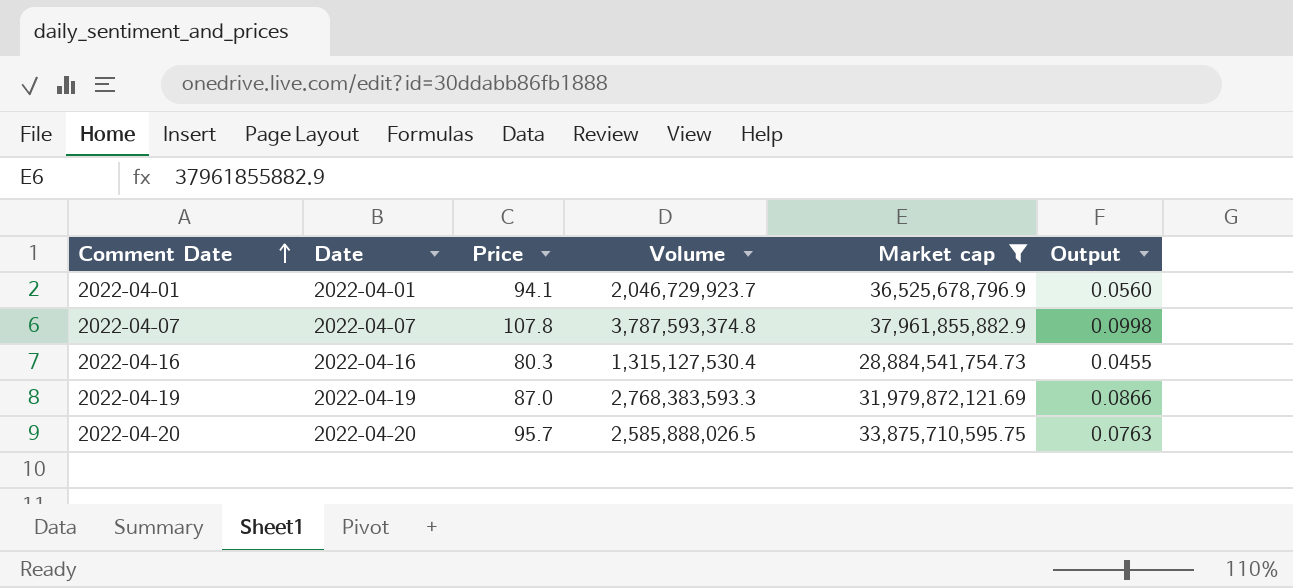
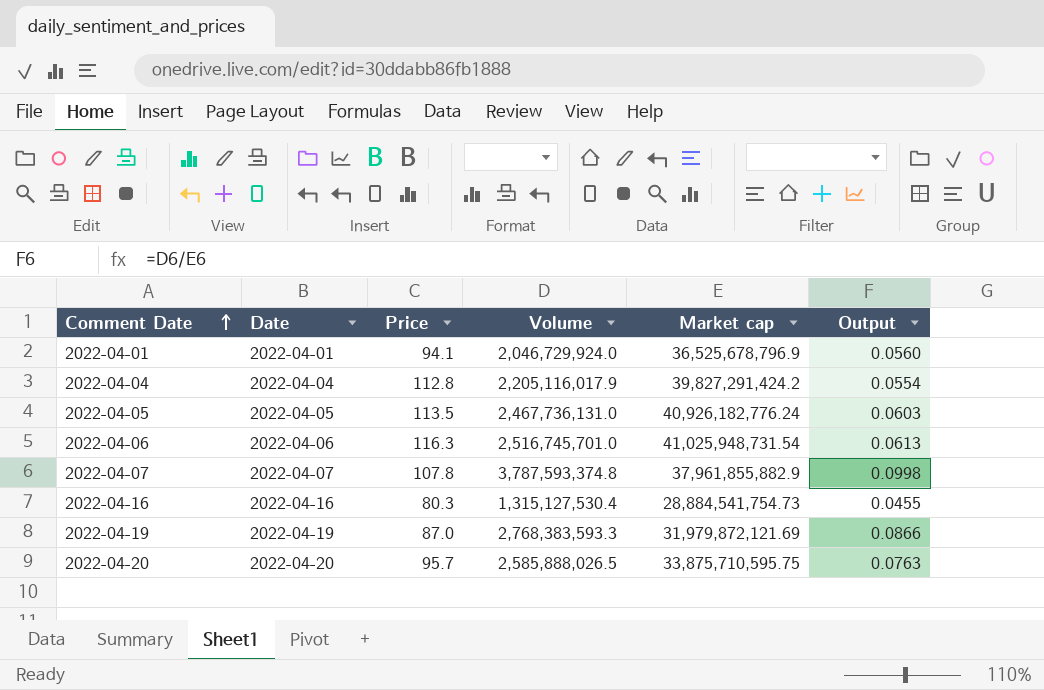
filter: Market cap <= 37,961,855,882.9 -> none
2022-04-01 | Volume: 2,046,729,923.7 -> 2,046,729,924.0

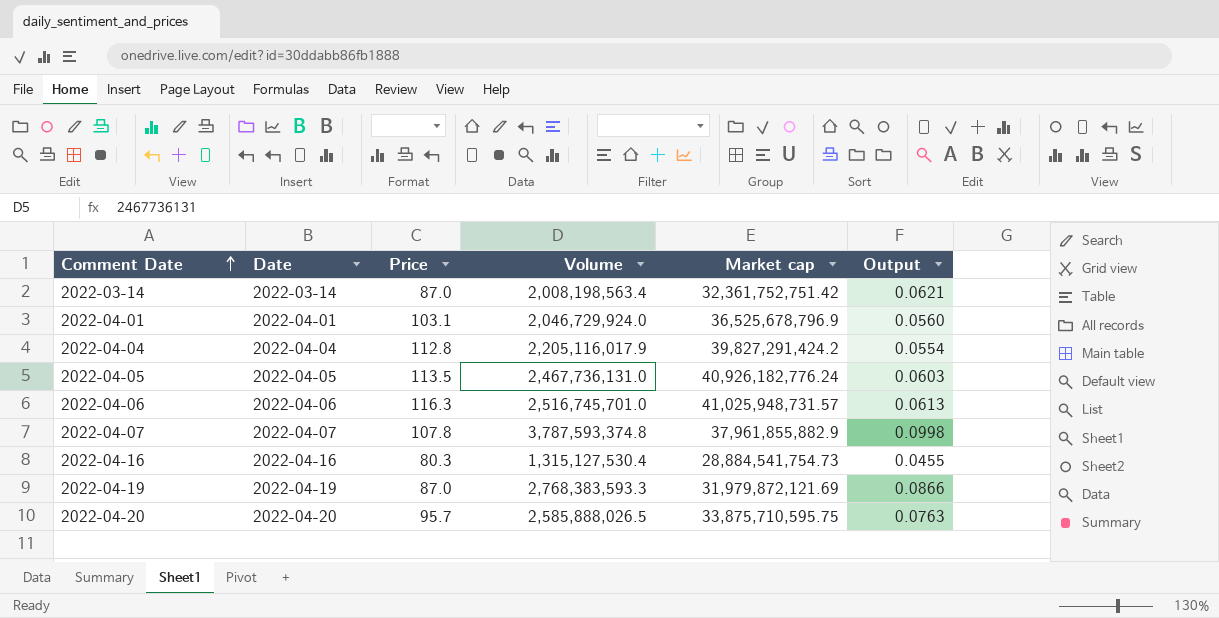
row 2022-03-14: none -> 2022-03-14 | 87.0 | 2,008,198,563.4 | 32,361,752,751.42 | 0.0621
2022-04-01 | Price: 94.1 -> 103.1
2022-04-06 | Market cap: 41,025,948,731.54 -> 41,025,948,731.57

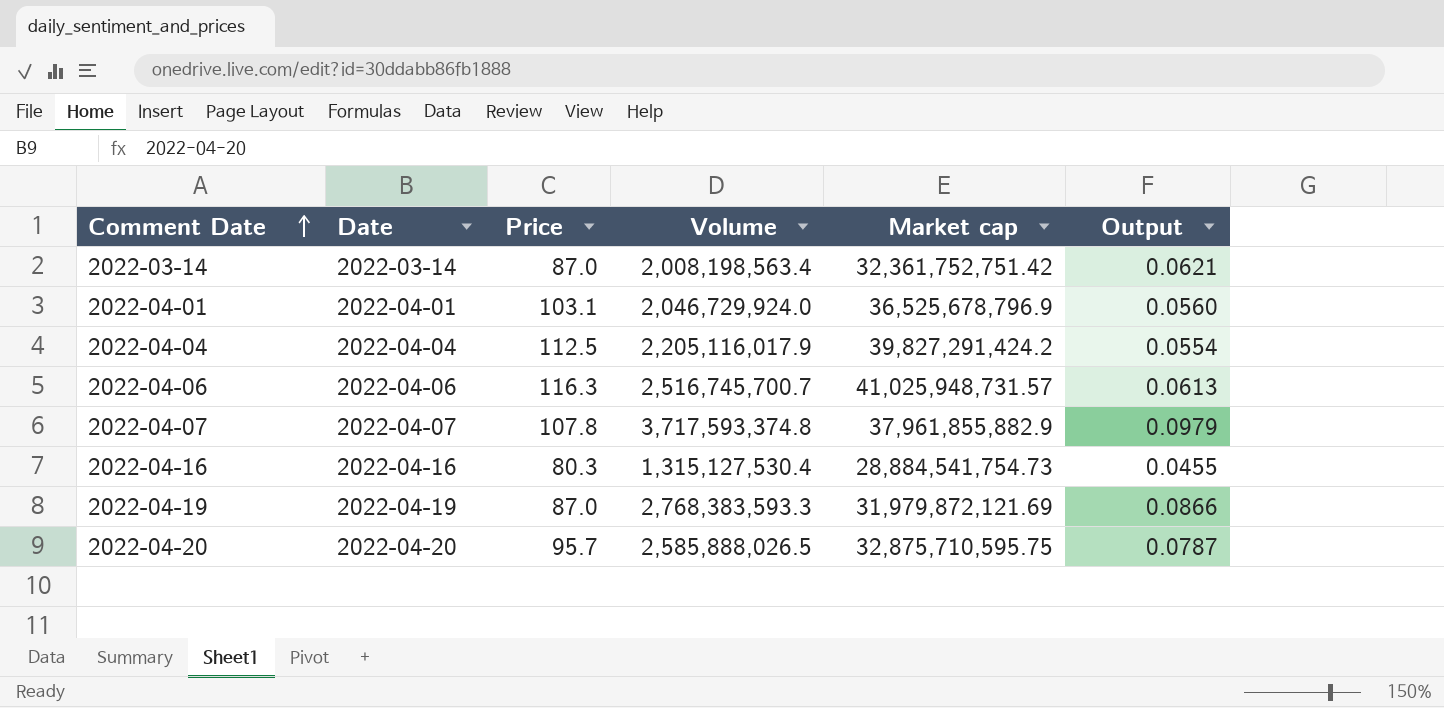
row 2022-04-05: 2022-04-05 | 113.5 | 2,467,736,131.0 | 40,926,182,776.24 | 0.0603 -> none
2022-04-04 | Price: 112.8 -> 112.5
2022-04-06 | Volume: 2,516,745,701.0 -> 2,516,745,700.7
2022-04-07 | Volume: 3,787,593,374.8 -> 3,717,593,374.8
2022-04-07 | Output: 0.0998 -> 0.0979
2022-04-20 | Market cap: 33,875,710,595.75 -> 32,875,710,595.75
2022-04-20 | Output: 0.0763 -> 0.0787

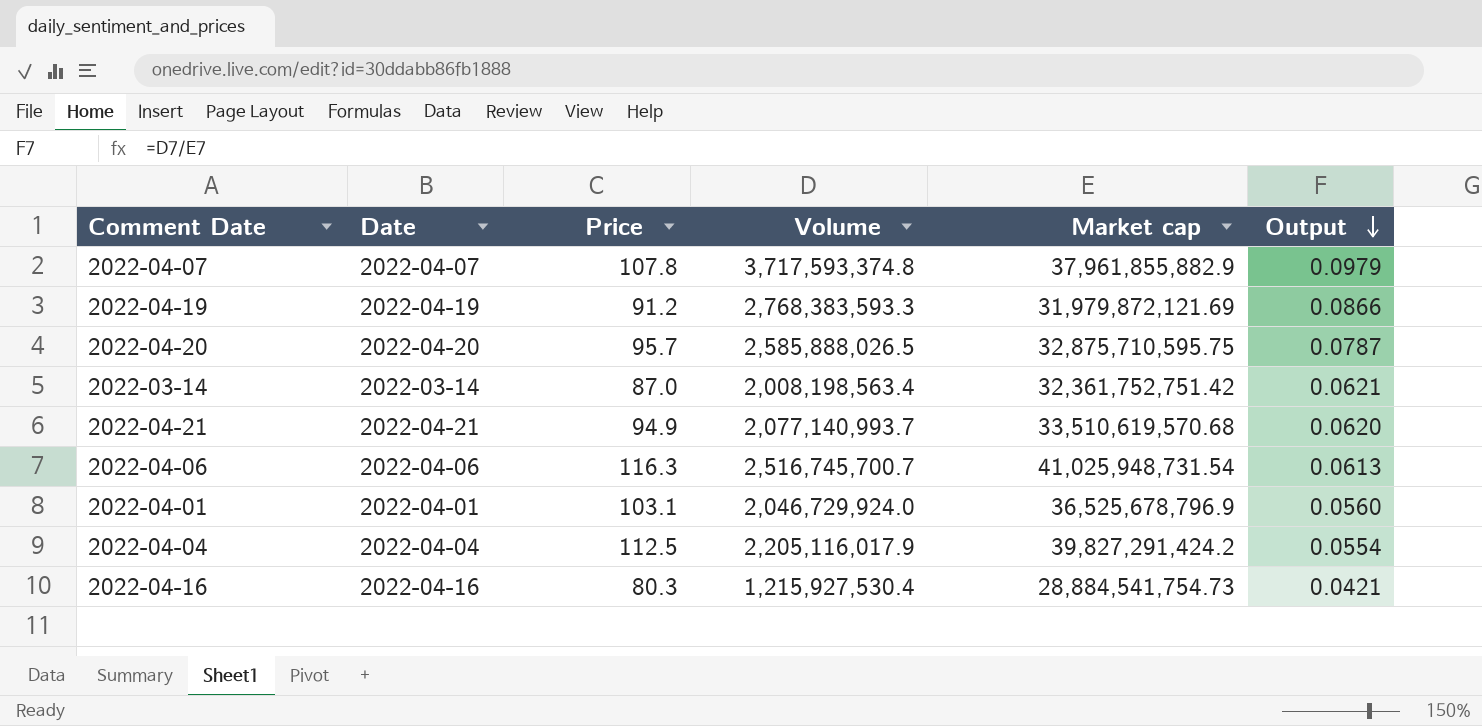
row order: Comment Date ascending -> Output descending
2022-04-19 | Price: 87.0 -> 91.2
row 2022-04-21: none -> 2022-04-21 | 94.9 | 2,077,140,993.7 | 33,510,619,570.68 | 0.0620
2022-04-06 | Market cap: 41,025,948,731.57 -> 41,025,948,731.54
2022-04-16 | Volume: 1,315,127,530.4 -> 1,215,927,530.4
2022-04-16 | Output: 0.0455 -> 0.0421

